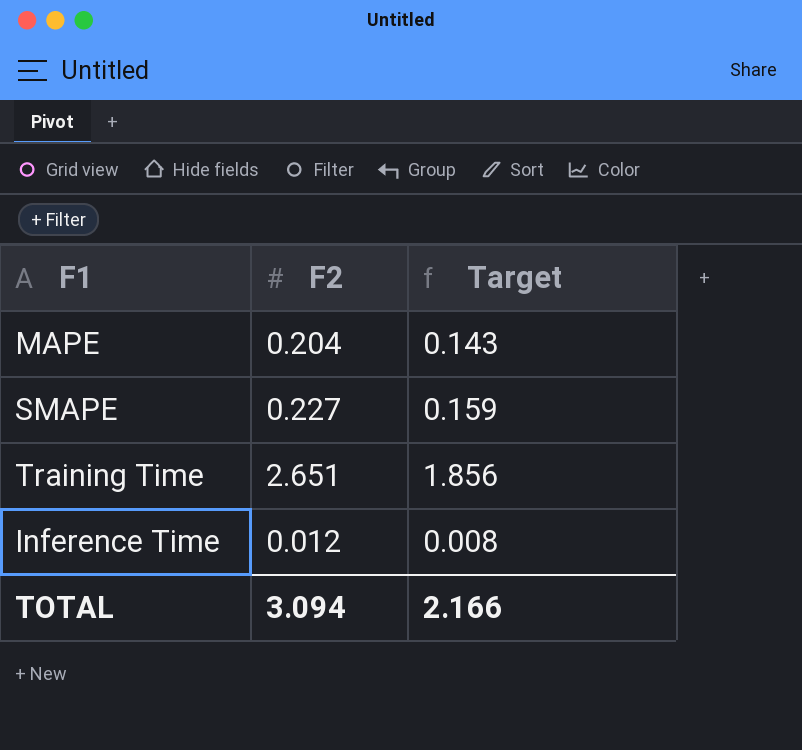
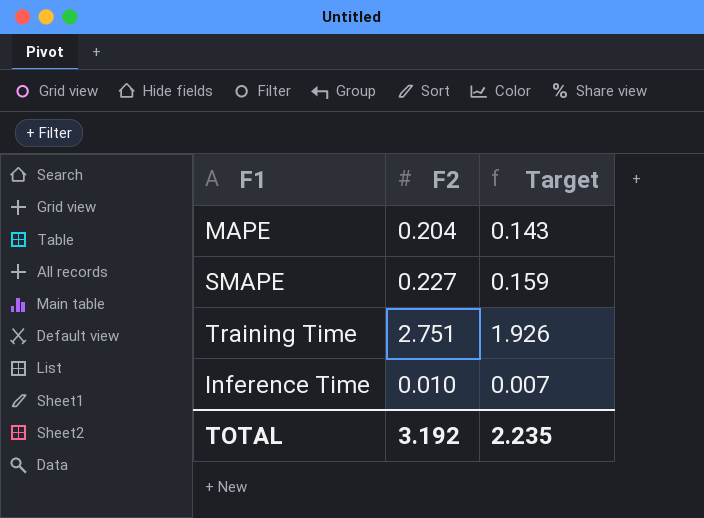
Training Time | F2: 2.651 -> 2.751
Training Time | Target: 1.856 -> 1.926
Inference Time | F2: 0.012 -> 0.010
Inference Time | Target: 0.008 -> 0.007
TOTAL | F2: 3.094 -> 3.192
TOTAL | Target: 2.166 -> 2.235

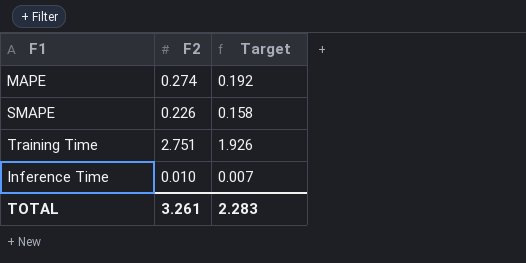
MAPE | F2: 0.204 -> 0.274
MAPE | Target: 0.143 -> 0.192
SMAPE | F2: 0.227 -> 0.226
SMAPE | Target: 0.159 -> 0.158
TOTAL | F2: 3.192 -> 3.261
TOTAL | Target: 2.235 -> 2.283

